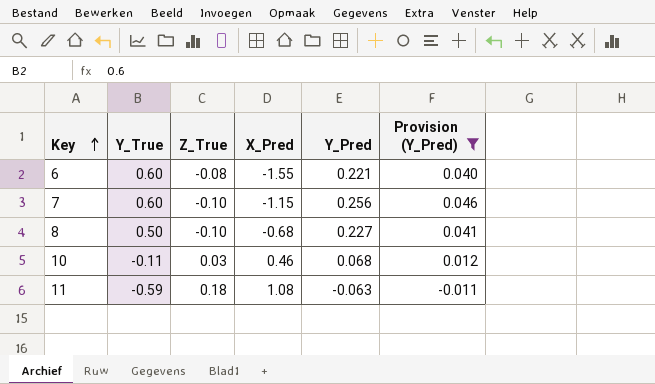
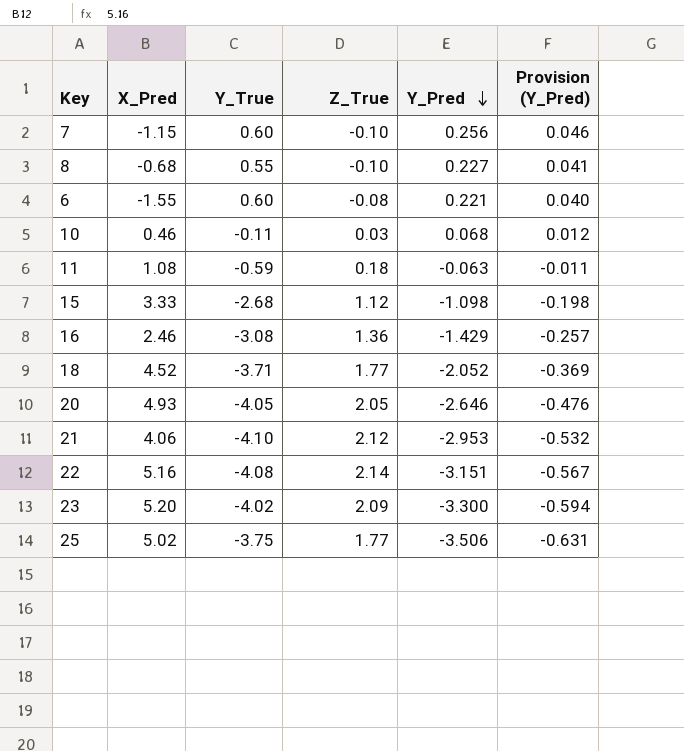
filter: Provision (Y_Pred) >= -0.011 -> none
row order: Key ascending -> Y_Pred descending
column X_Pred | position: 4 -> 2
8 | Y_True: 0.50 -> 0.55

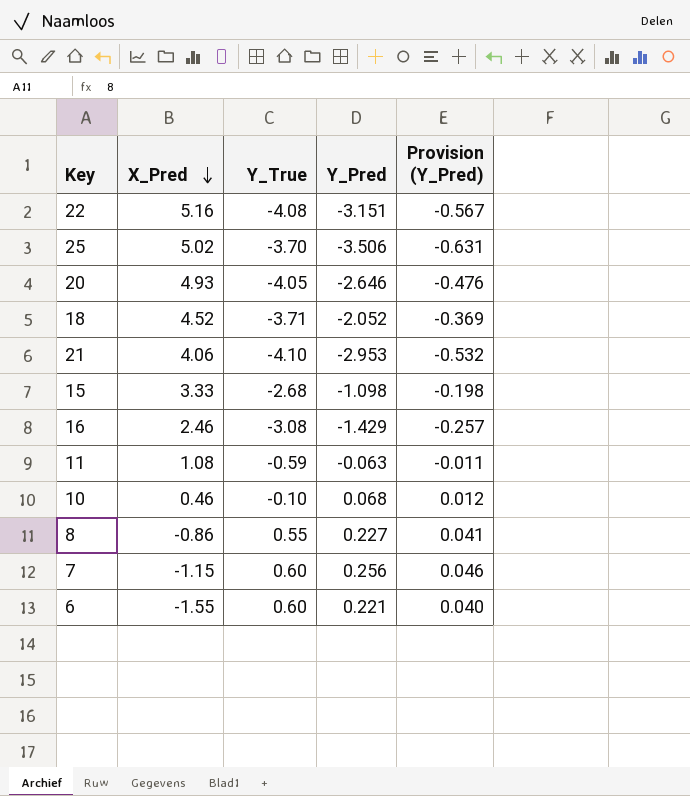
row order: Y_Pred descending -> X_Pred descending
column Z_True | position: 4 -> none
row 23: 5.20 | -4.02 | 2.09 | -3.300 | -0.594 -> none
25 | Y_True: -3.75 -> -3.70
10 | Y_True: -0.11 -> -0.10
8 | X_Pred: -0.68 -> -0.86

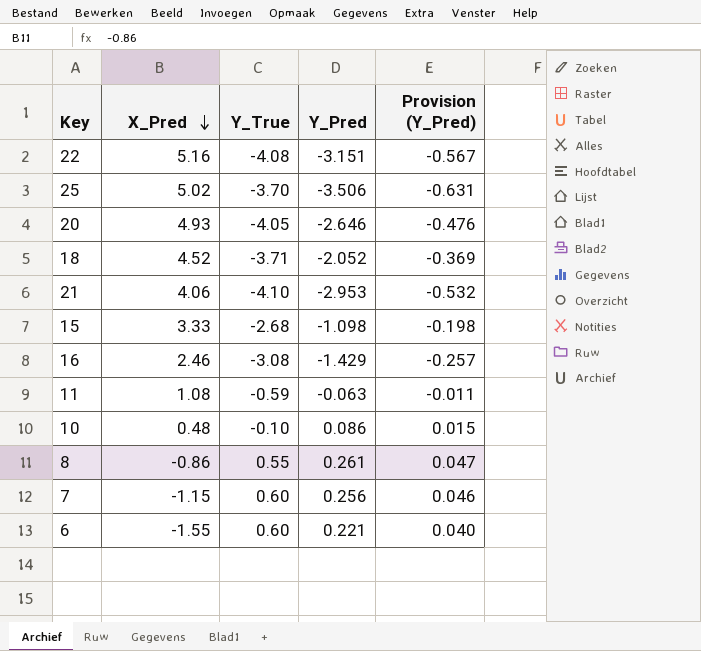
10 | X_Pred: 0.46 -> 0.48
10 | Y_Pred: 0.068 -> 0.086
10 | Provision (Y_Pred): 0.012 -> 0.015
8 | Y_Pred: 0.227 -> 0.261
8 | Provision (Y_Pred): 0.041 -> 0.047

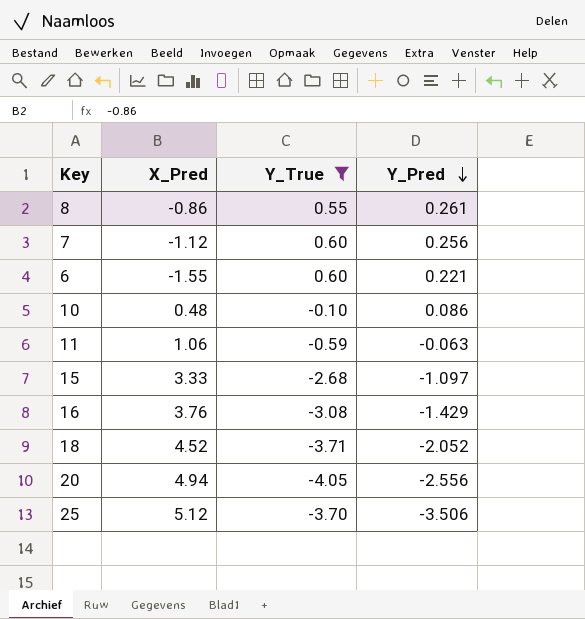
filter: none -> Y_True >= -4.05
row order: X_Pred descending -> Y_Pred descending
column Provision (Y_Pred) | formula: [Y_Pred] * 0.18 -> none
7 | X_Pred: -1.15 -> -1.12
11 | X_Pred: 1.08 -> 1.06
15 | Y_Pred: -1.098 -> -1.097
16 | X_Pred: 2.46 -> 3.76
20 | X_Pred: 4.93 -> 4.94
20 | Y_Pred: -2.646 -> -2.556
25 | X_Pred: 5.02 -> 5.12

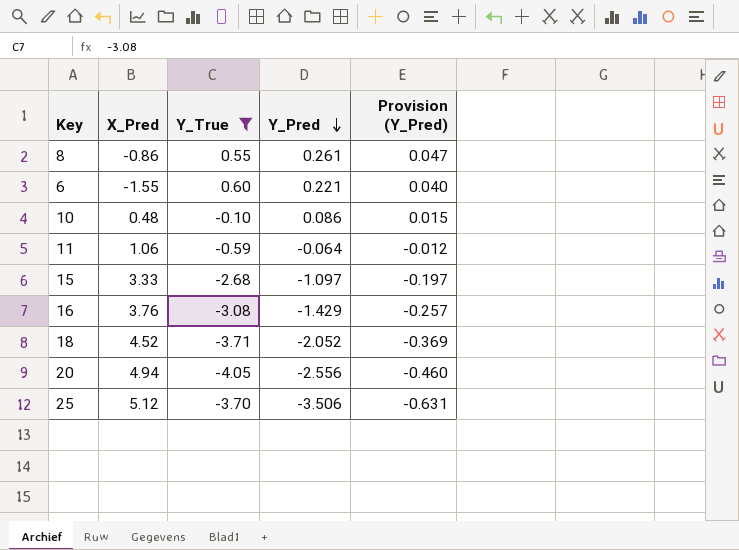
column Provision (Y_Pred) | formula: none -> [Y_Pred] * 0.18
row 7: -1.12 | 0.60 | 0.256 -> none
11 | Y_Pred: -0.063 -> -0.064

